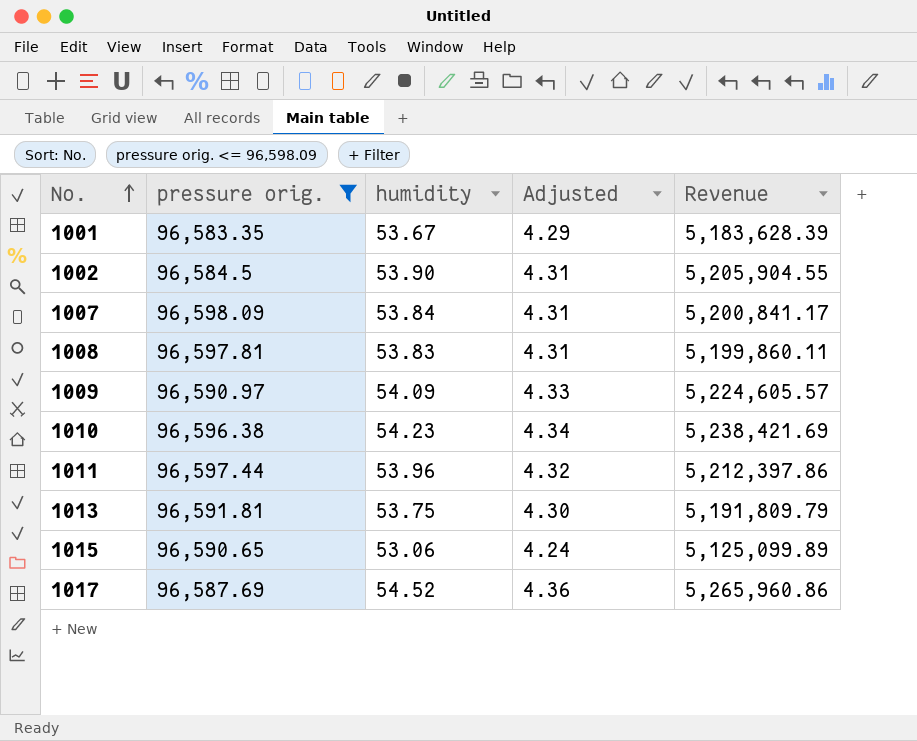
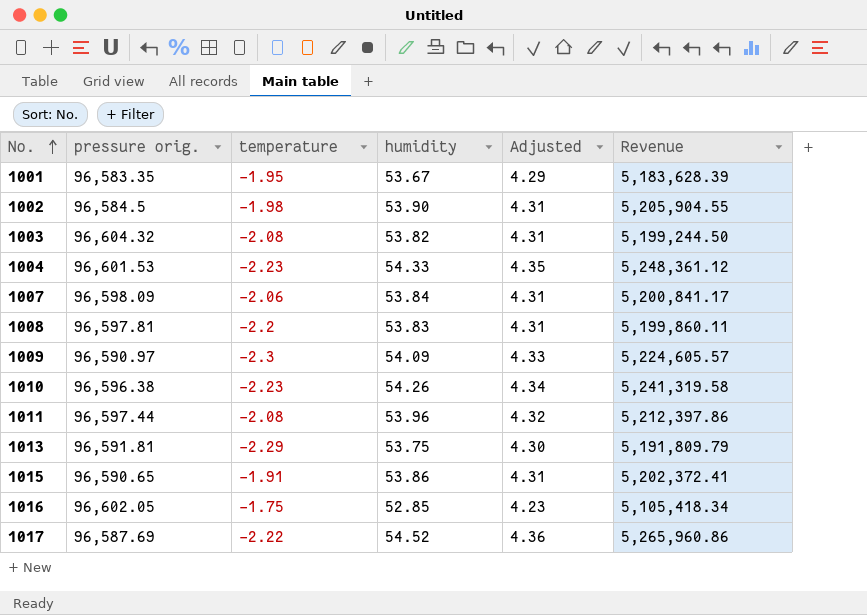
filter: pressure orig. <= 96,598.09 -> none
column temperature | position: none -> 3
1010 | humidity: 54.23 -> 54.26
1010 | Revenue: 5,238,421.69 -> 5,241,319.58
1015 | humidity: 53.06 -> 53.86
1015 | Adjusted: 4.24 -> 4.31
1015 | Revenue: 5,125,099.89 -> 5,202,372.41

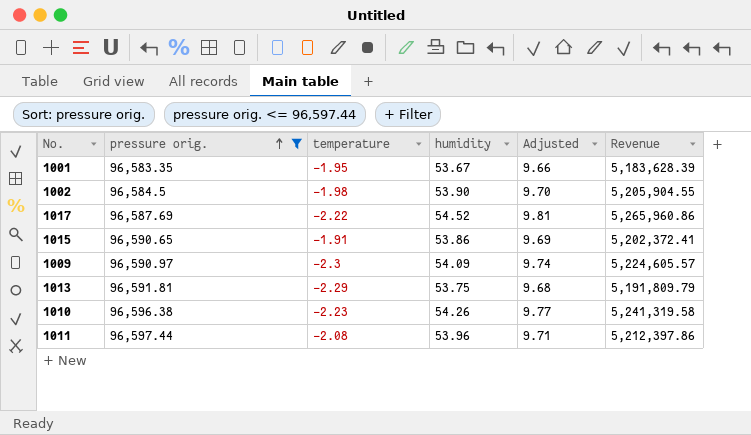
filter: none -> pressure orig. <= 96,597.44
row order: No. ascending -> pressure orig. ascending
column Adjusted | formula: [humidity] * 0.08 -> [humidity] * 0.18

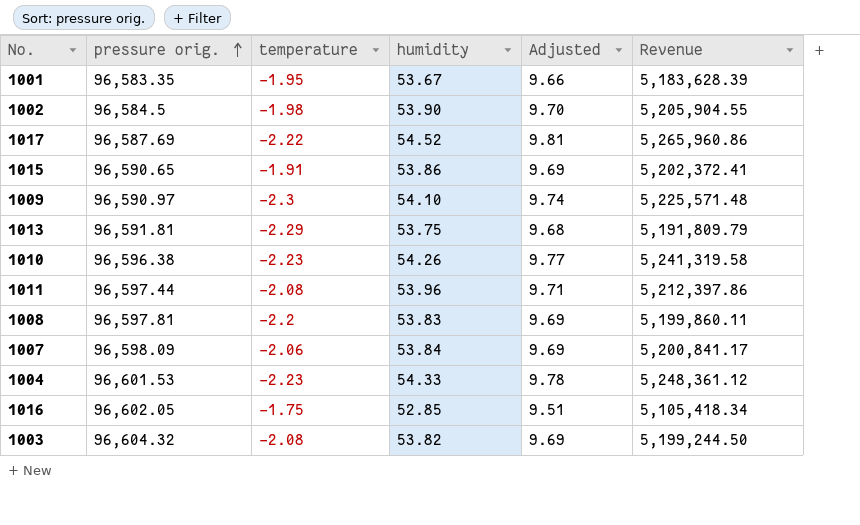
filter: pressure orig. <= 96,597.44 -> none
1009 | humidity: 54.09 -> 54.10
1009 | Revenue: 5,224,605.57 -> 5,225,571.48

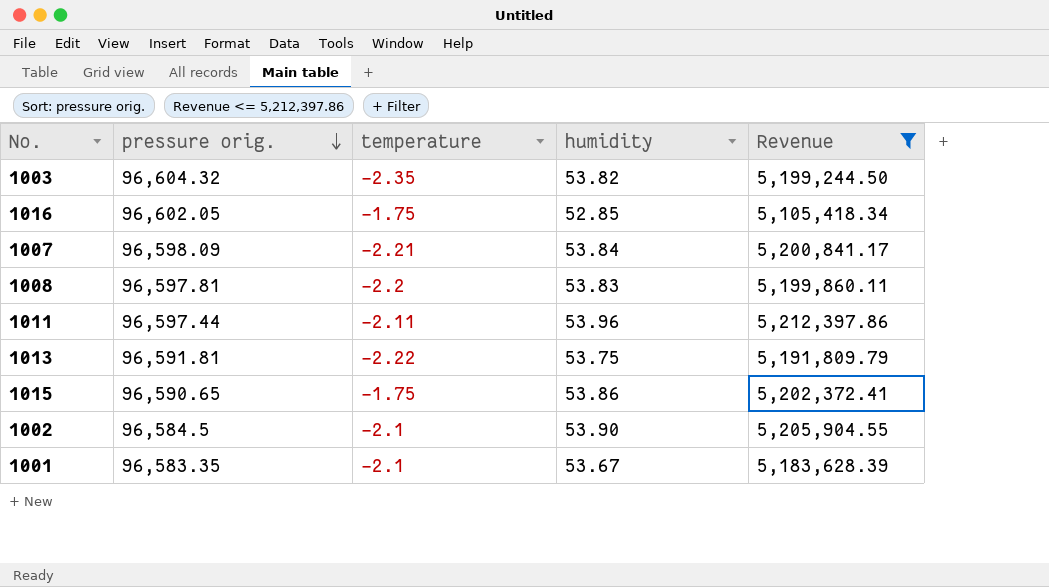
filter: none -> Revenue <= 5,212,397.86
row order: pressure orig. ascending -> pressure orig. descending
column Adjusted | formula: [humidity] * 0.18 -> none
1003 | temperature: -2.08 -> -2.35
1007 | temperature: -2.06 -> -2.21
1011 | temperature: -2.08 -> -2.11
1013 | temperature: -2.29 -> -2.22
1015 | temperature: -1.91 -> -1.75
1002 | temperature: -1.98 -> -2.1
1001 | temperature: -1.95 -> -2.1

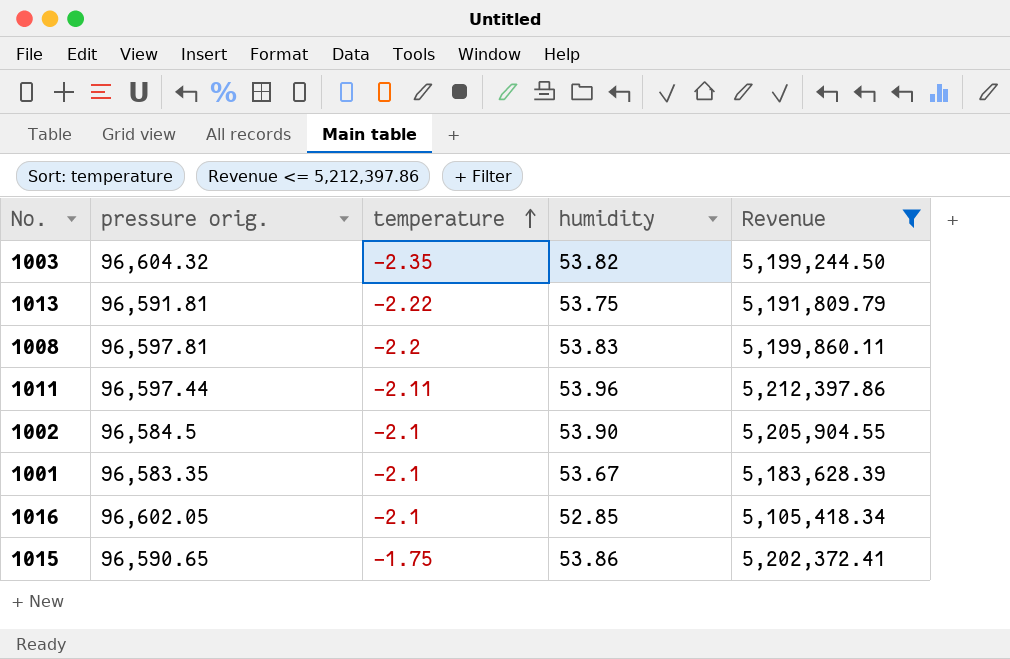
row order: pressure orig. descending -> temperature ascending
row 1007: 96,598.09 | -2.21 | 53.84 | 5,200,841.17 -> none
1016 | temperature: -1.75 -> -2.1

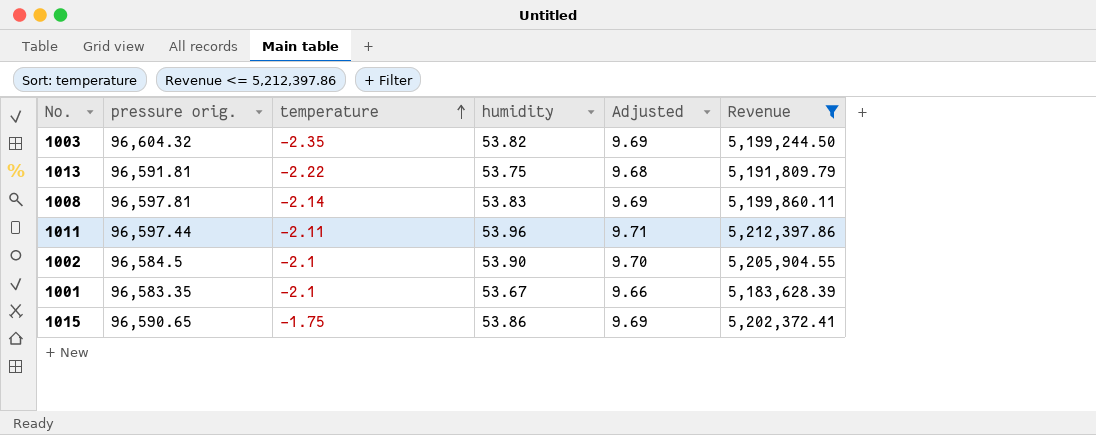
column Adjusted | formula: none -> [humidity] * 0.18
row 1016: 96,602.05 | -2.1 | 52.85 | 5,105,418.34 -> none
1008 | temperature: -2.2 -> -2.14

